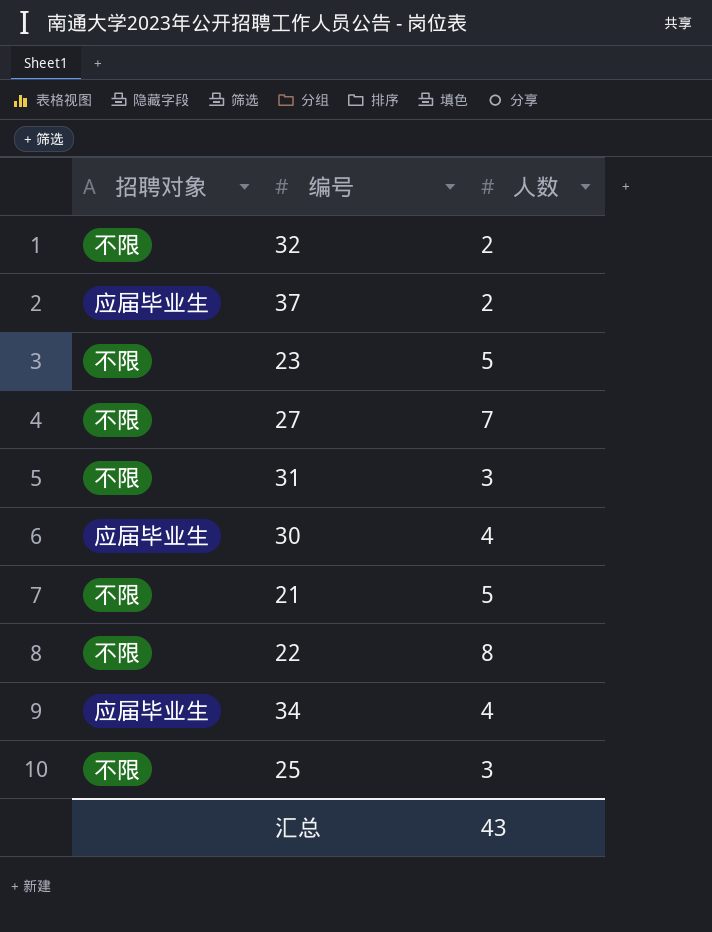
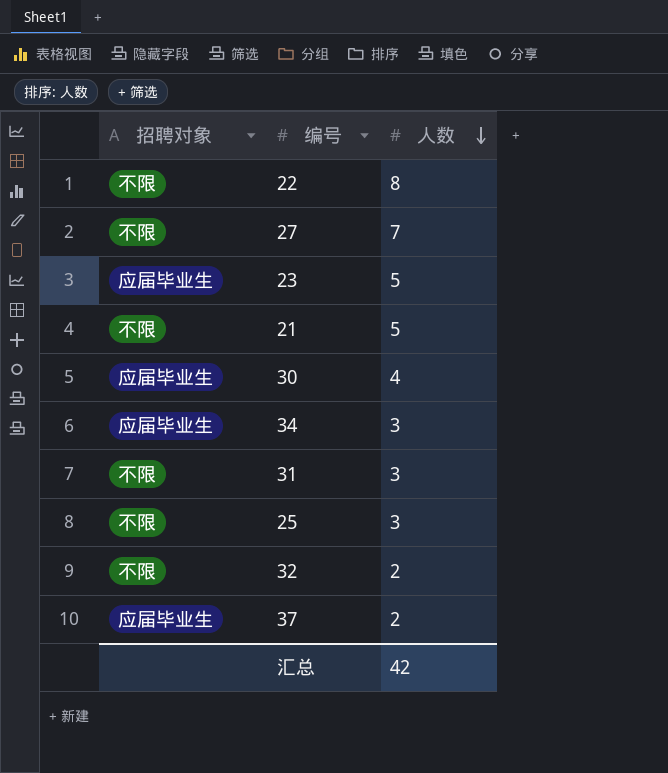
row order: none -> 人数 descending
23 | 招聘对象: 不限 -> 应届毕业生
34 | 人数: 4 -> 3
汇总 | 人数: 43 -> 42

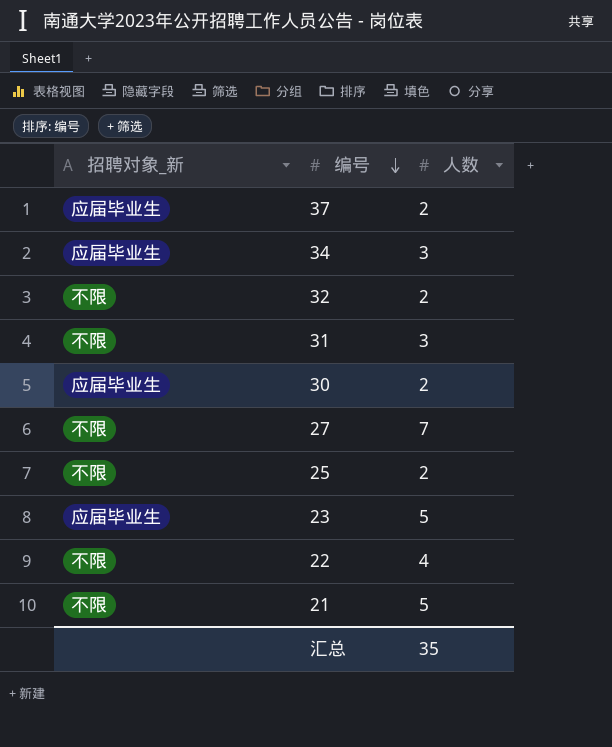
row order: 人数 descending -> 编号 descending
column name: 招聘对象 -> 招聘对象_新
30 | 人数: 4 -> 2
25 | 人数: 3 -> 2
22 | 人数: 8 -> 4
汇总 | 人数: 42 -> 35

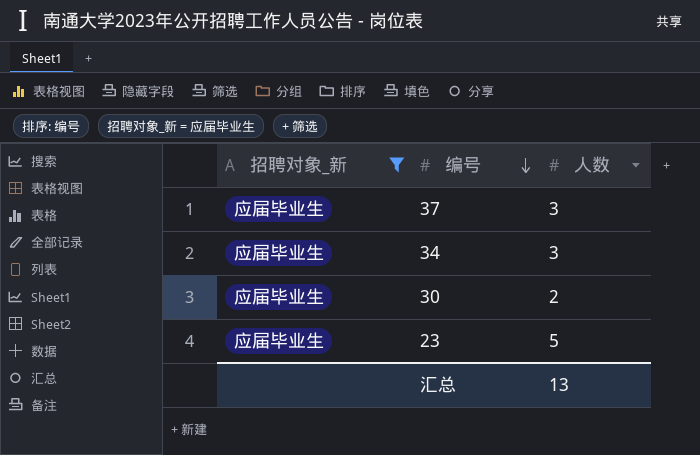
filter: none -> 招聘对象_新 = 应届毕业生
37 | 人数: 2 -> 3
汇总 | 人数: 35 -> 13

